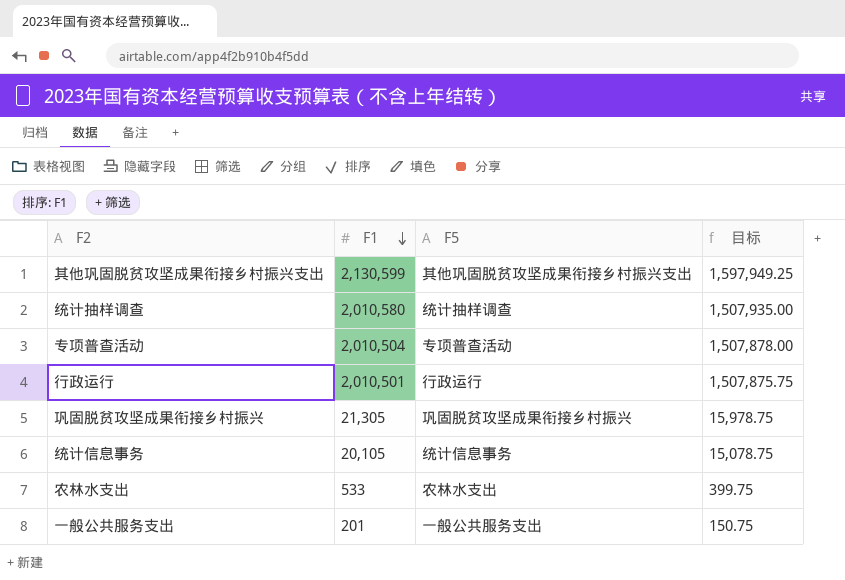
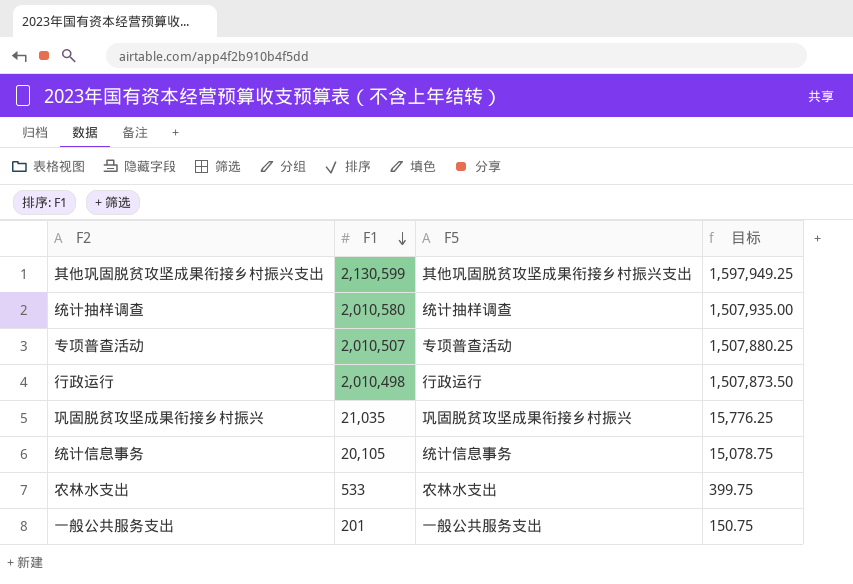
专项普查活动 | F1: 2,010,504 -> 2,010,507
专项普查活动 | 目标: 1,507,878.00 -> 1,507,880.25
行政运行 | F1: 2,010,501 -> 2,010,498
行政运行 | 目标: 1,507,875.75 -> 1,507,873.50
巩固脱贫攻坚成果衔接乡村振兴 | F1: 21,305 -> 21,035
巩固脱贫攻坚成果衔接乡村振兴 | 目标: 15,978.75 -> 15,776.25

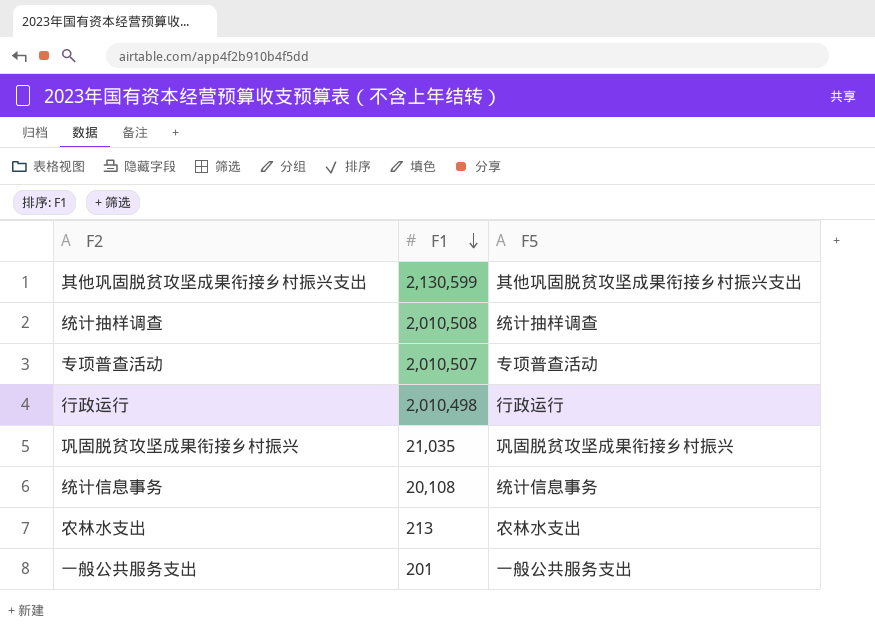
column 目标 | formula: [F1] * 0.75 -> none
统计抽样调查 | F1: 2,010,580 -> 2,010,508
统计信息事务 | F1: 20,105 -> 20,108
农林水支出 | F1: 533 -> 213

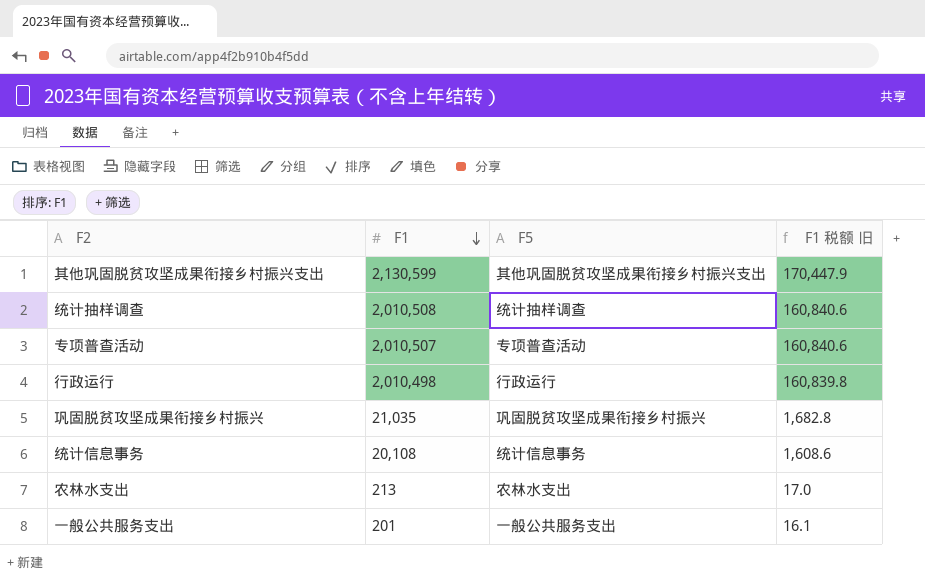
column F1 税额 旧 | formula: none -> [F1] * 0.08

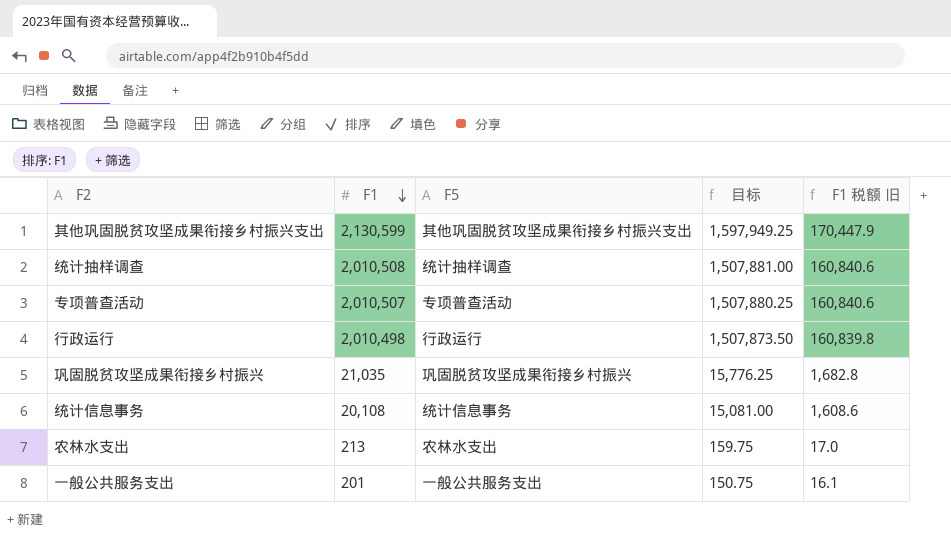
column 目标 | formula: none -> [F1] * 0.75

